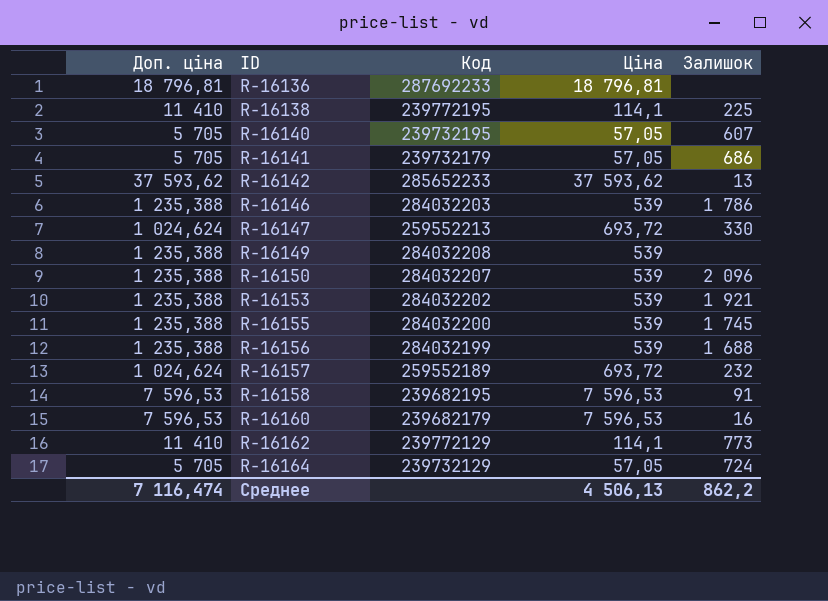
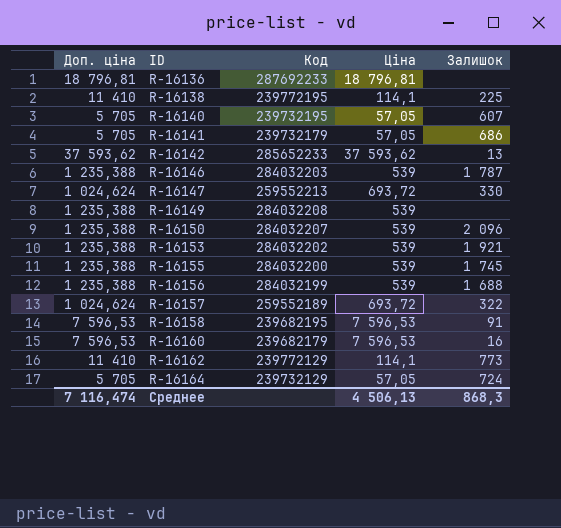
R-16146 | Залишок: 1 786 -> 1 787
R-16157 | Залишок: 232 -> 322
Среднее | Залишок: 862,2 -> 868,3

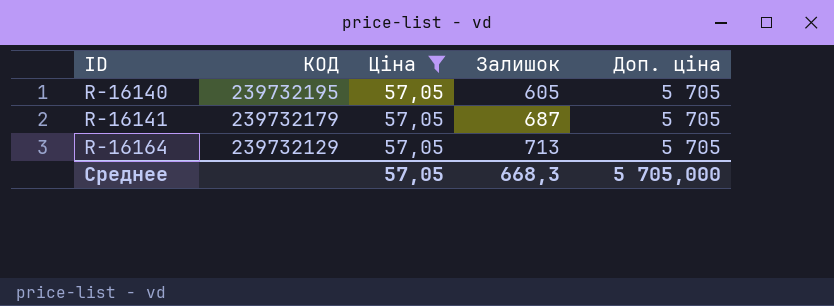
filter: none -> Ціна = 57,05
column name: Код -> КОД
column Доп. ціна | position: 1 -> 5
R-16140 | Залишок: 607 -> 605
R-16141 | Залишок: 686 -> 687
R-16164 | Залишок: 724 -> 713
Среднее | Ціна: 4 506,13 -> 57,05
Среднее | Залишок: 868,3 -> 668,3
Среднее | Доп. ціна: 7 116,474 -> 5 705,000

